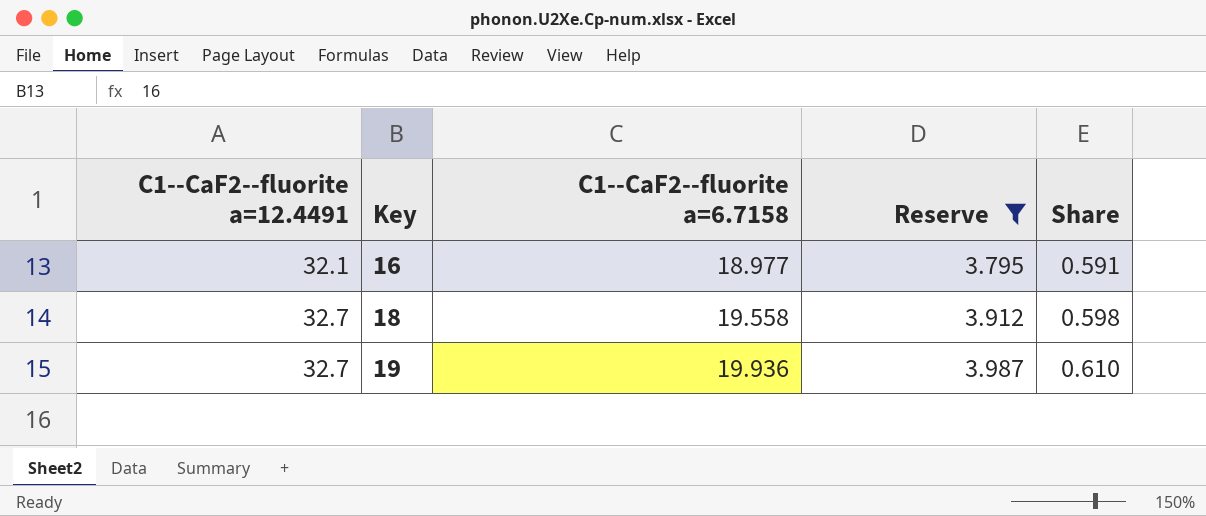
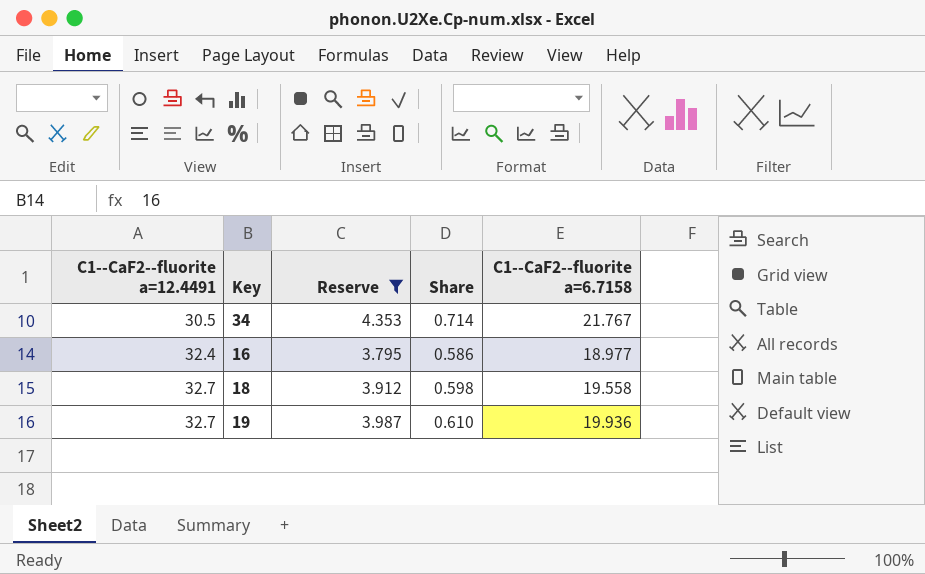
column C1--CaF2--fluorite a=6.7158 | position: 3 -> 5
row 34: none -> 30.5 | 4.353 | 0.714 | 21.767
16 | C1--CaF2--fluorite a=12.4491: 32.1 -> 32.4
16 | Share: 0.591 -> 0.586

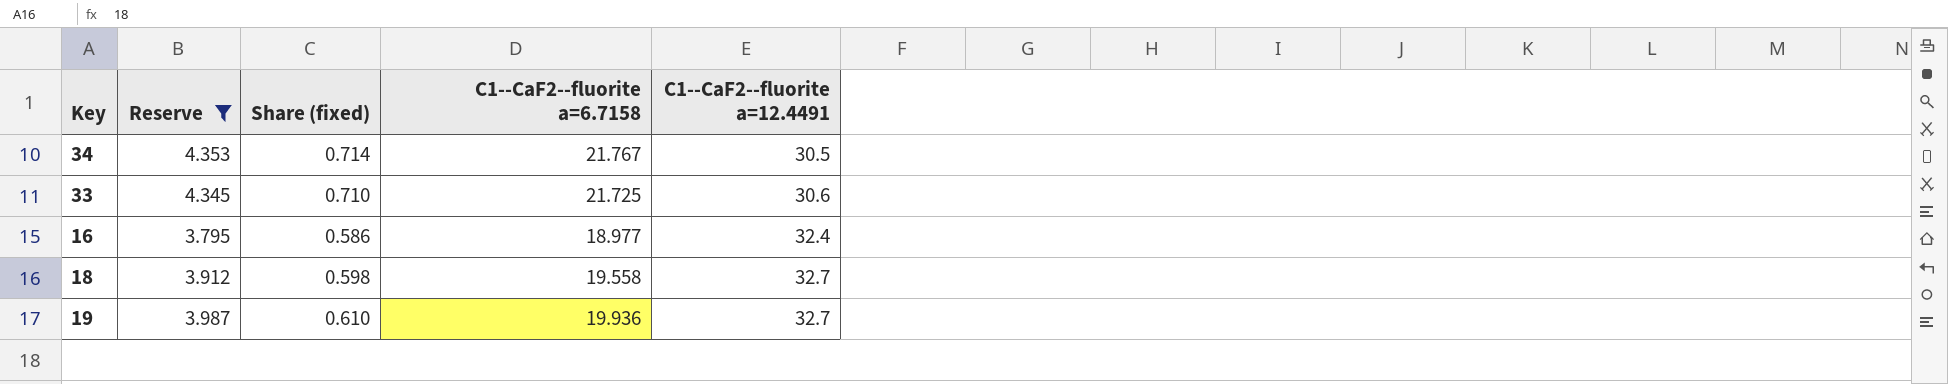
column name: Share -> Share (fixed)
column C1--CaF2--fluorite a=12.4491 | position: 1 -> 5
row 33: none -> 4.345 | 0.710 | 21.725 | 30.6

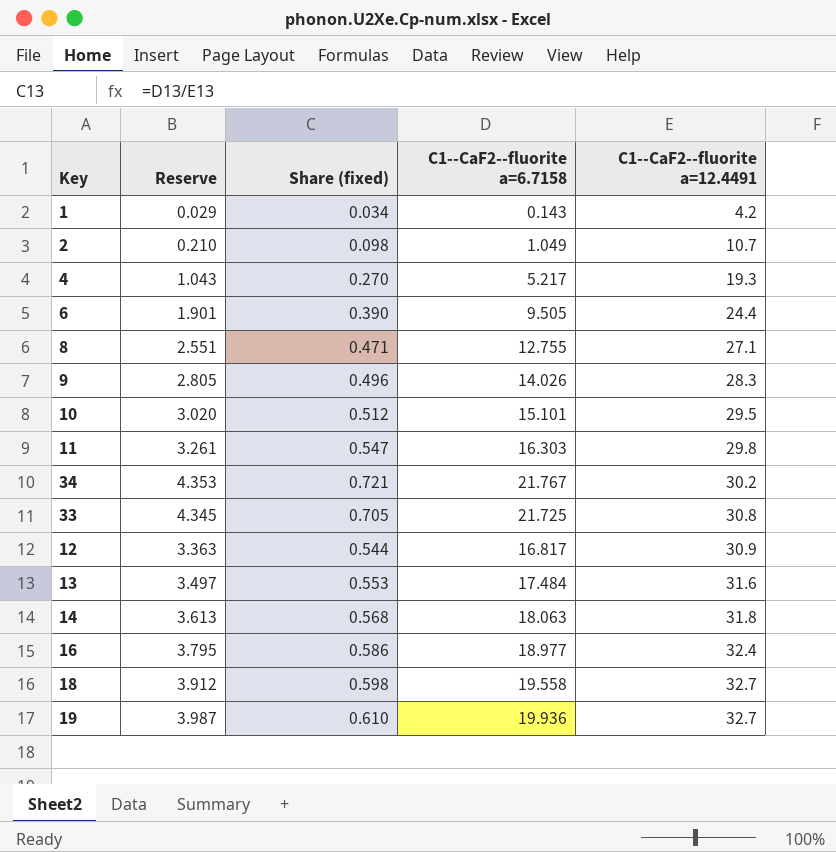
filter: Reserve >= 3.795 -> none
34 | Share (fixed): 0.714 -> 0.721
34 | C1--CaF2--fluorite a=12.4491: 30.5 -> 30.2
33 | Share (fixed): 0.710 -> 0.705
33 | C1--CaF2--fluorite a=12.4491: 30.6 -> 30.8

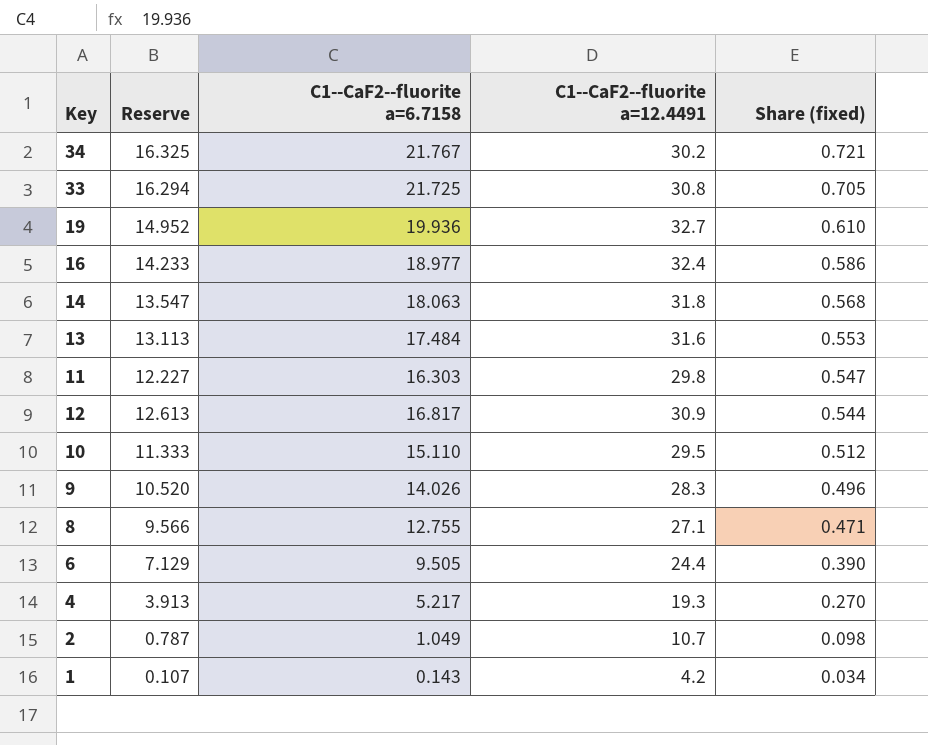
row order: C1--CaF2--fluorite a=12.4491 ascending -> Share (fixed) descending
column Reserve | formula: [C1--CaF2--fluorite a=6.7158] * 0.2 -> [C1--CaF2--fluorite a=6.7158] * 0.75
column Share (fixed) | position: 3 -> 5
row 18: 3.912 | 0.598 | 19.558 | 32.7 -> none
10 | C1--CaF2--fluorite a=6.7158: 15.101 -> 15.110

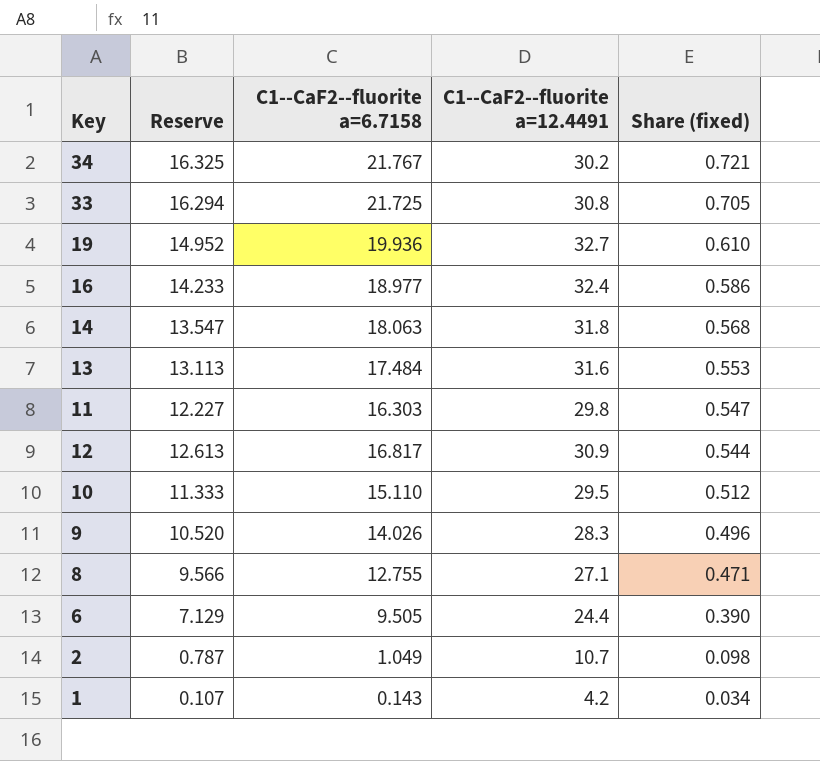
row 4: 3.913 | 5.217 | 19.3 | 0.270 -> none

